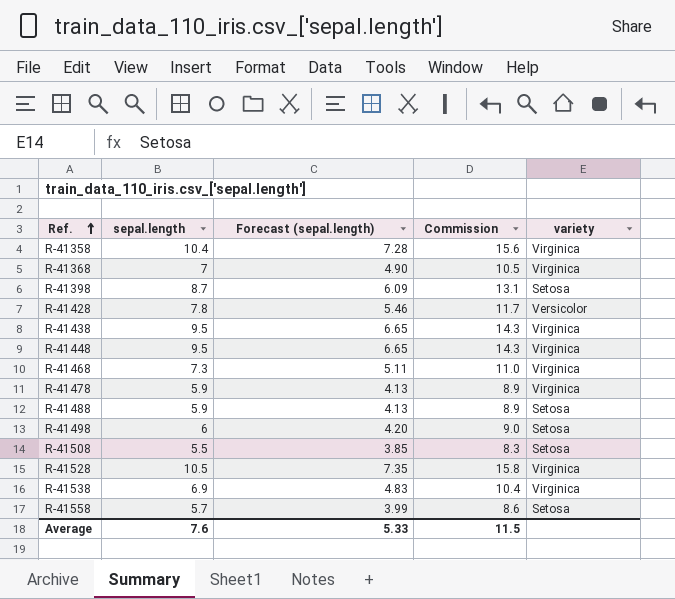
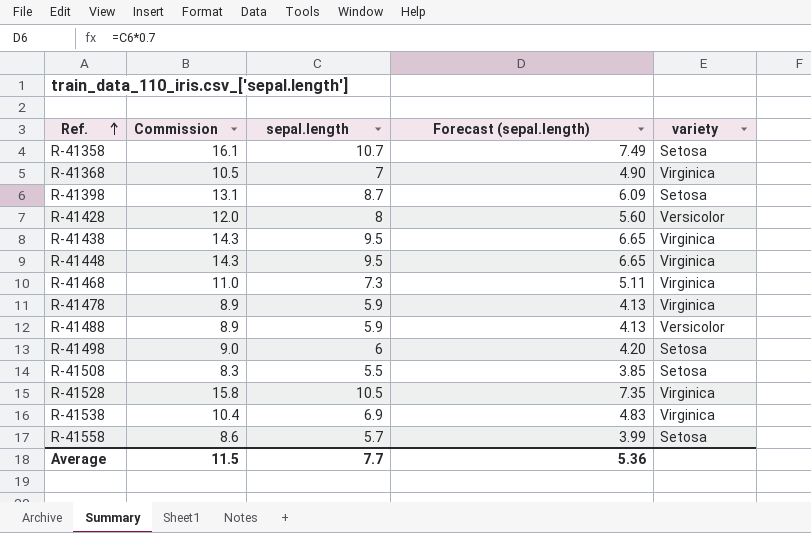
column Commission | position: 4 -> 2
R-41358 | Commission: 15.6 -> 16.1
R-41358 | sepal.length: 10.4 -> 10.7
R-41358 | Forecast (sepal.length): 7.28 -> 7.49
R-41358 | variety: Virginica -> Setosa
R-41428 | Commission: 11.7 -> 12.0
R-41428 | sepal.length: 7.8 -> 8
R-41428 | Forecast (sepal.length): 5.46 -> 5.60
R-41488 | variety: Setosa -> Versicolor
Average | sepal.length: 7.6 -> 7.7
Average | Forecast (sepal.length): 5.33 -> 5.36

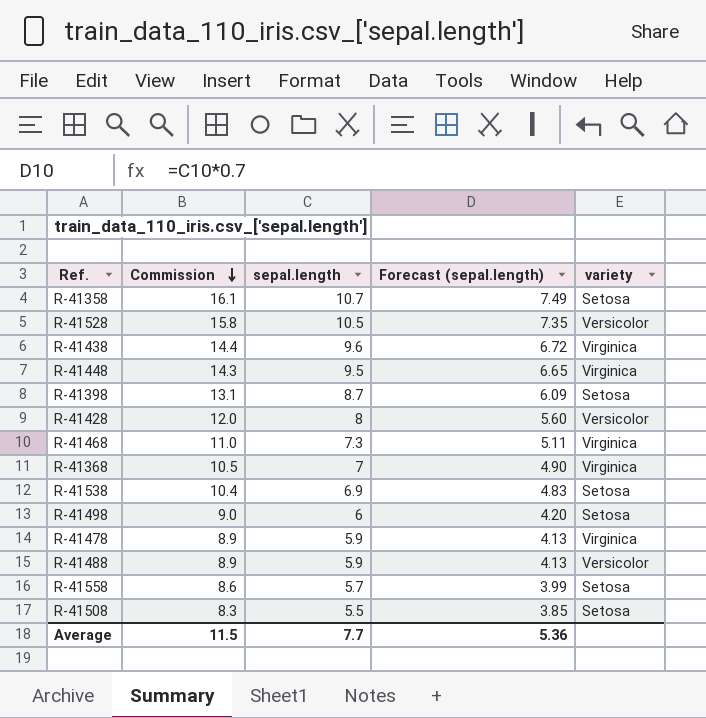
row order: Ref. ascending -> Commission descending
R-41528 | variety: Virginica -> Versicolor
R-41438 | Commission: 14.3 -> 14.4
R-41438 | sepal.length: 9.5 -> 9.6
R-41438 | Forecast (sepal.length): 6.65 -> 6.72
R-41538 | variety: Virginica -> Setosa

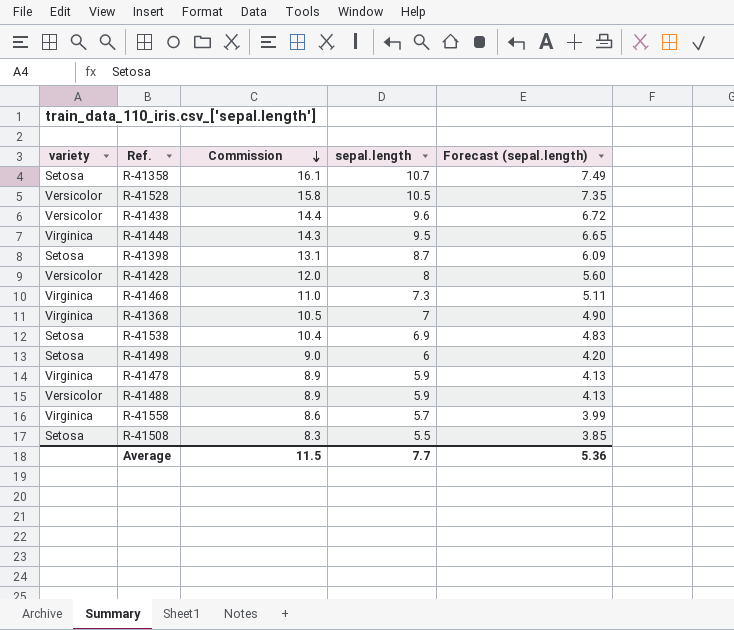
column variety | position: 5 -> 1
R-41438 | variety: Virginica -> Versicolor
R-41558 | variety: Setosa -> Virginica

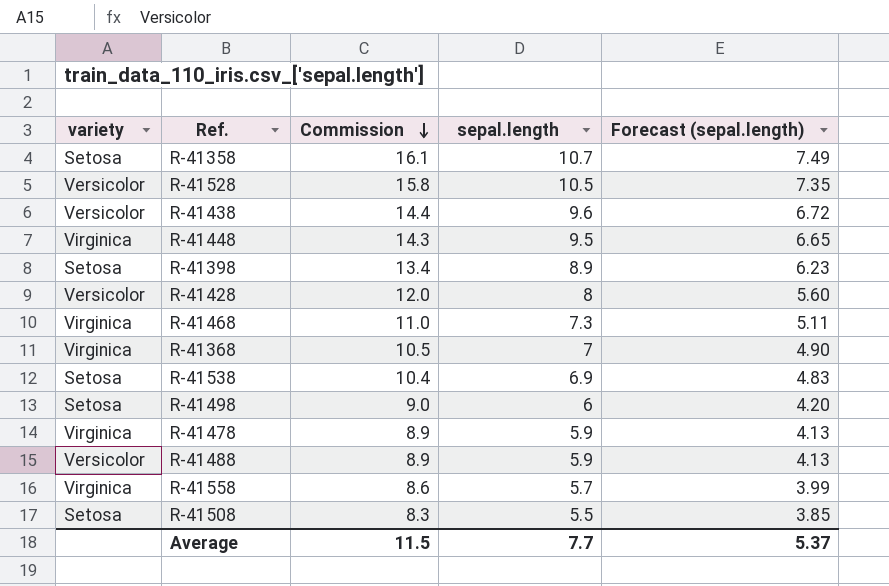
R-41398 | Commission: 13.1 -> 13.4
R-41398 | sepal.length: 8.7 -> 8.9
R-41398 | Forecast (sepal.length): 6.09 -> 6.23
Average | Forecast (sepal.length): 5.36 -> 5.37

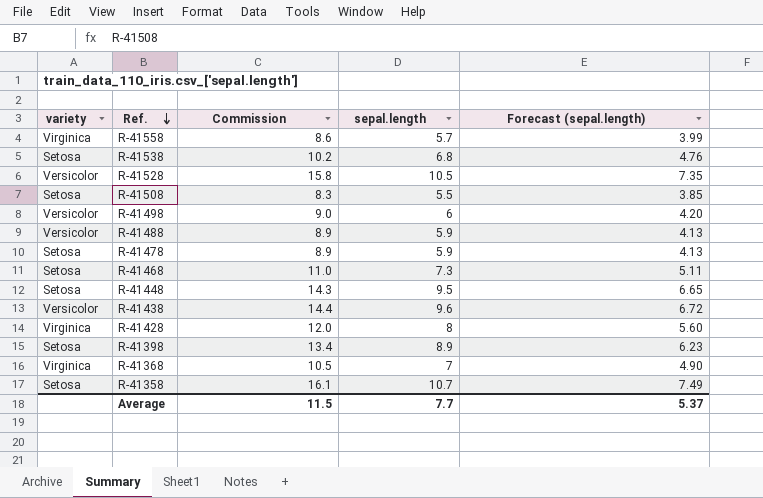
row order: Commission descending -> Ref. descending
R-41538 | Commission: 10.4 -> 10.2
R-41538 | sepal.length: 6.9 -> 6.8
R-41538 | Forecast (sepal.length): 4.83 -> 4.76
R-41498 | variety: Setosa -> Versicolor
R-41478 | variety: Virginica -> Setosa
R-41468 | variety: Virginica -> Setosa
R-41448 | variety: Virginica -> Setosa
R-41428 | variety: Versicolor -> Virginica

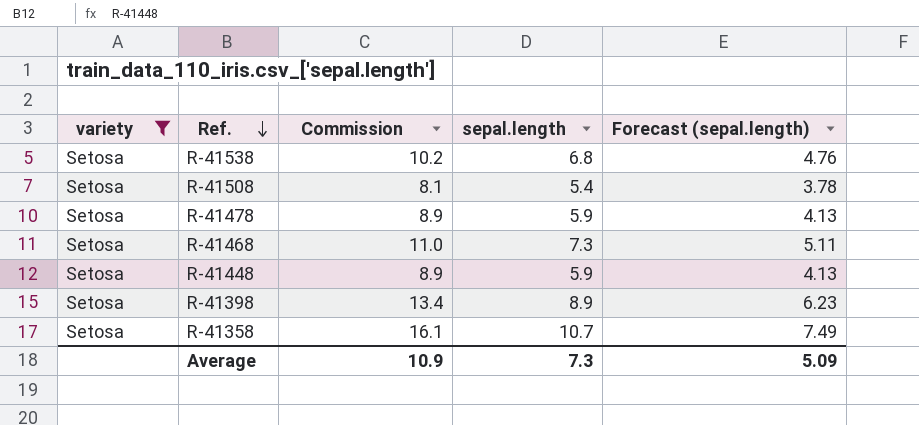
filter: none -> variety = Setosa
R-41508 | Commission: 8.3 -> 8.1
R-41508 | sepal.length: 5.5 -> 5.4
R-41508 | Forecast (sepal.length): 3.85 -> 3.78
R-41448 | Commission: 14.3 -> 8.9
R-41448 | sepal.length: 9.5 -> 5.9
R-41448 | Forecast (sepal.length): 6.65 -> 4.13
Average | Commission: 11.5 -> 10.9
Average | sepal.length: 7.7 -> 7.3
Average | Forecast (sepal.length): 5.37 -> 5.09

